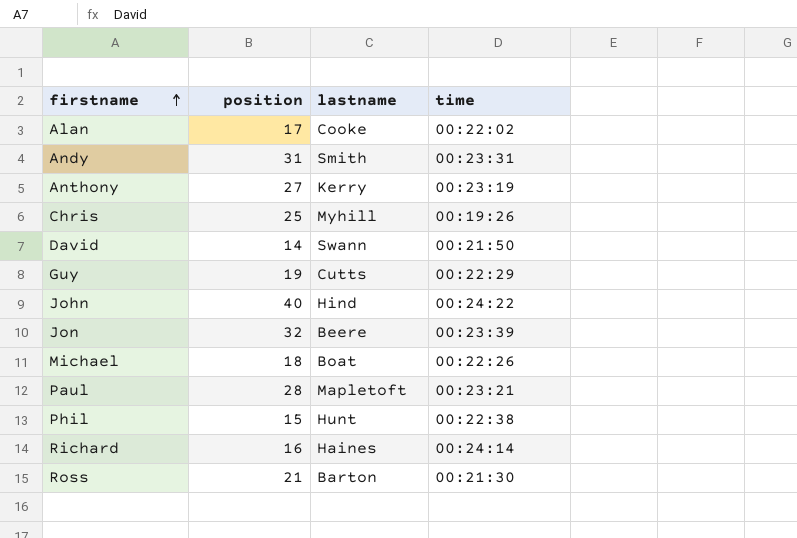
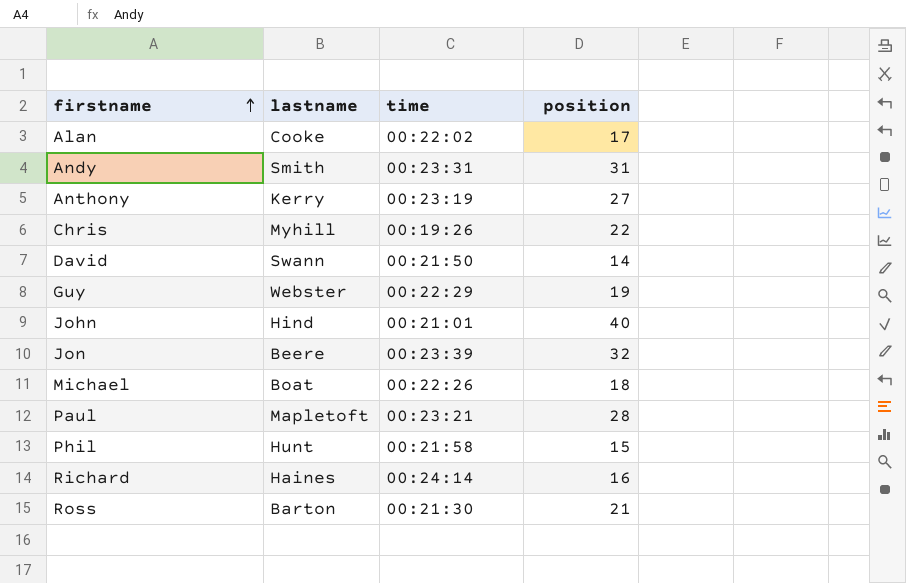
column position | position: 2 -> 4
Chris | position: 25 -> 22
Guy | lastname: Cutts -> Webster
John | time: 00:24:22 -> 00:21:01
Phil | time: 00:22:38 -> 00:21:58

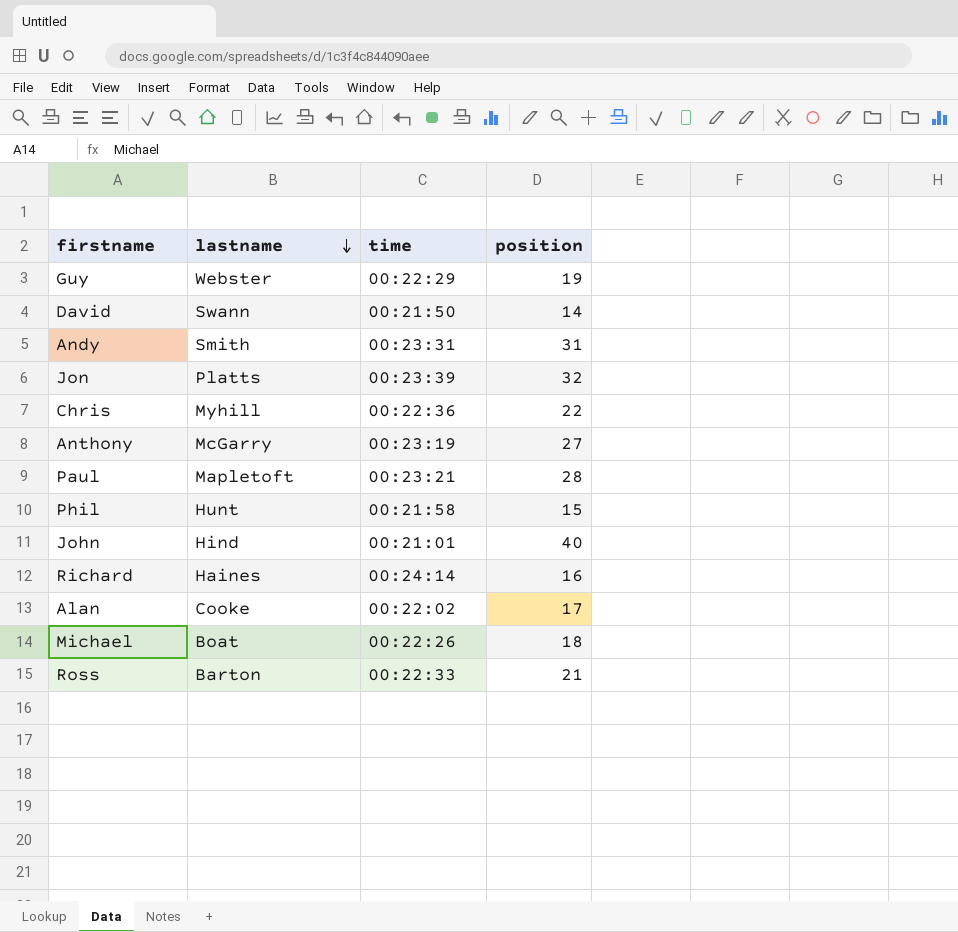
row order: firstname ascending -> lastname descending
Jon | lastname: Beere -> Platts
Chris | time: 00:19:26 -> 00:22:36
Anthony | lastname: Kerry -> McGarry
Ross | time: 00:21:30 -> 00:22:33

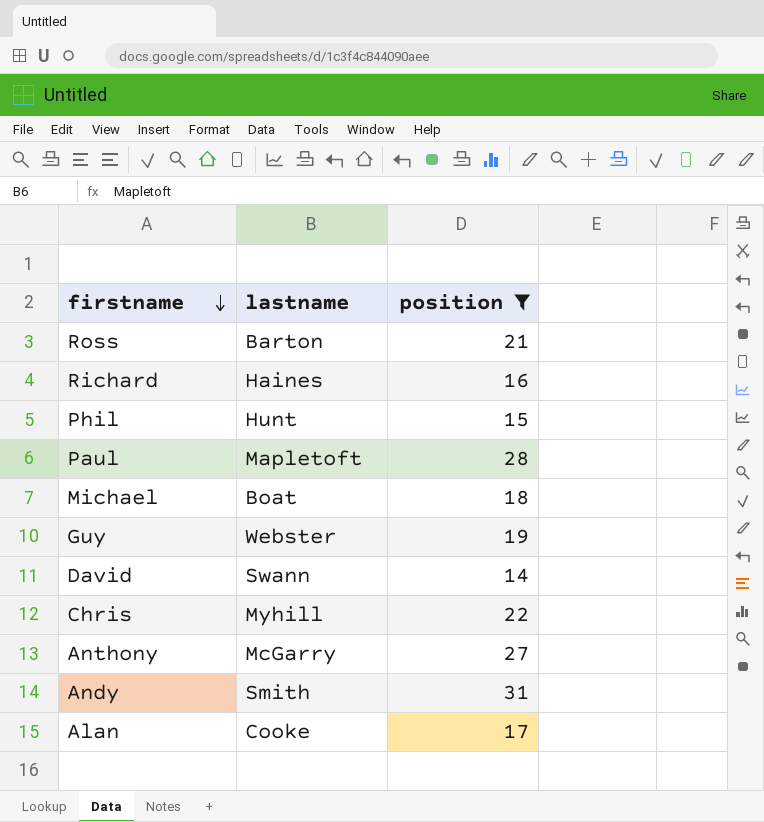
filter: none -> position <= 31
row order: lastname descending -> firstname descending
column time | position: 3 -> none

